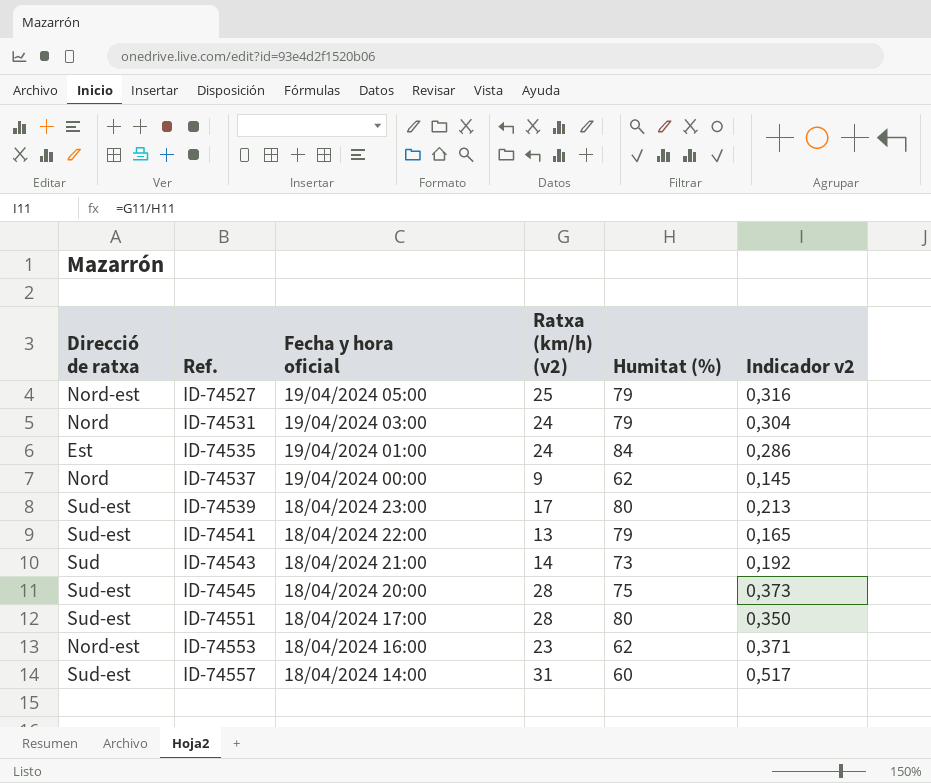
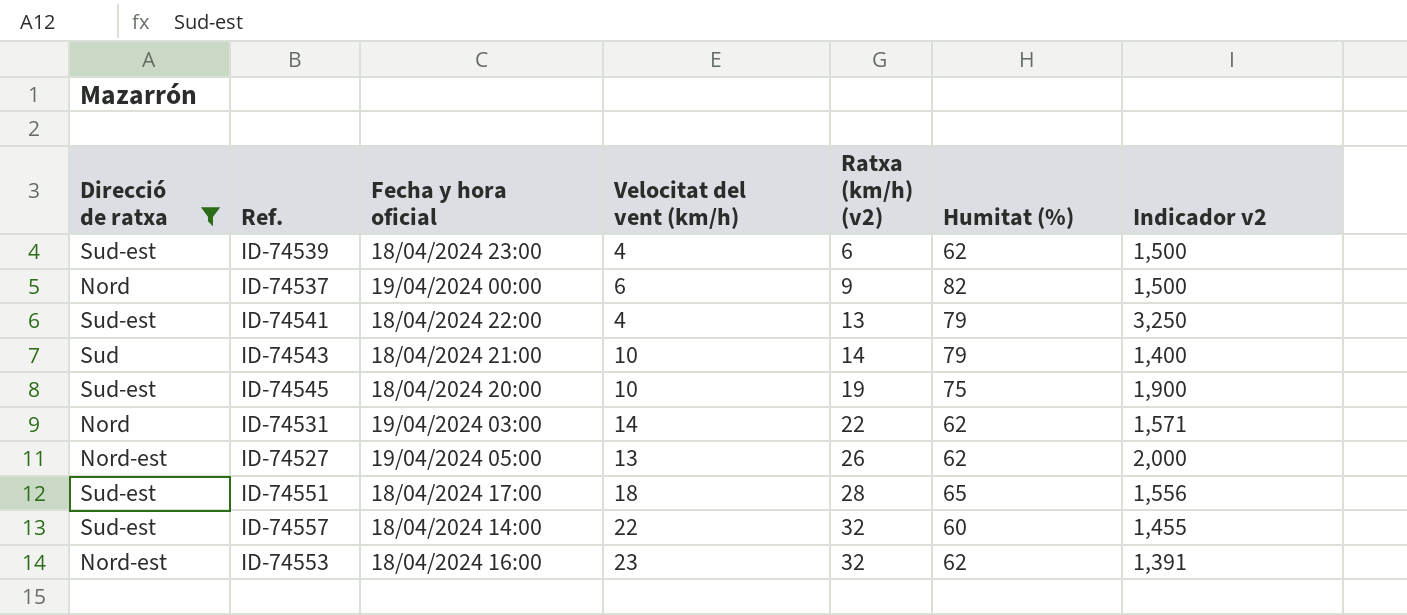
filter: none -> Direcció de ratxa != Est
row order: Ref. ascending -> Ratxa (km/h) (v2) ascending
column Velocitat del vent (km/h) | position: none -> 4
column Indicador v2 | formula: [Ratxa (km/h) (v2)] / [Humitat (%)] -> [Ratxa (km/h) (v2)] / [Velocitat del vent (km/h)]
ID-74539 | Ratxa (km/h) (v2): 17 -> 6
ID-74539 | Humitat (%): 80 -> 62
ID-74537 | Humitat (%): 62 -> 82
ID-74543 | Humitat (%): 73 -> 79
ID-74545 | Ratxa (km/h) (v2): 28 -> 19
ID-74531 | Ratxa (km/h) (v2): 24 -> 22
ID-74531 | Humitat (%): 79 -> 62
ID-74527 | Ratxa (km/h) (v2): 25 -> 26
ID-74527 | Humitat (%): 79 -> 62
ID-74551 | Humitat (%): 80 -> 65
ID-74557 | Ratxa (km/h) (v2): 31 -> 32
ID-74553 | Ratxa (km/h) (v2): 23 -> 32

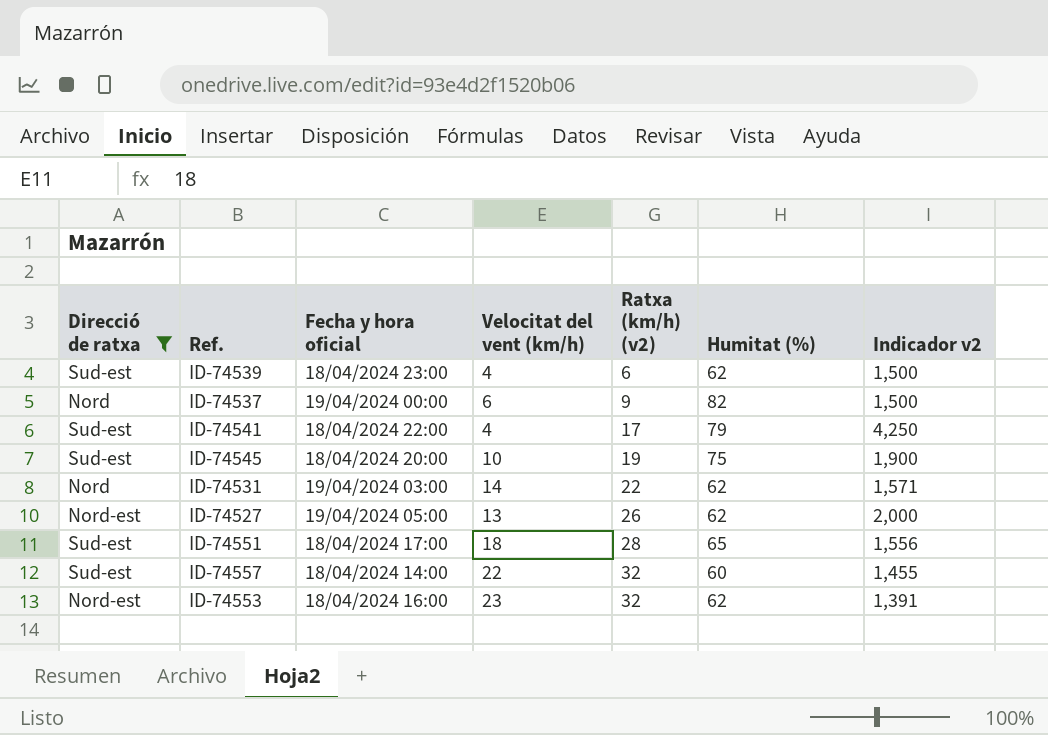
row ID-74543: Sud | 18/04/2024 21:00 | 10 | 14 | 79 | 1,400 -> none
ID-74541 | Ratxa (km/h) (v2): 13 -> 17
ID-74541 | Indicador v2: 3,250 -> 4,250

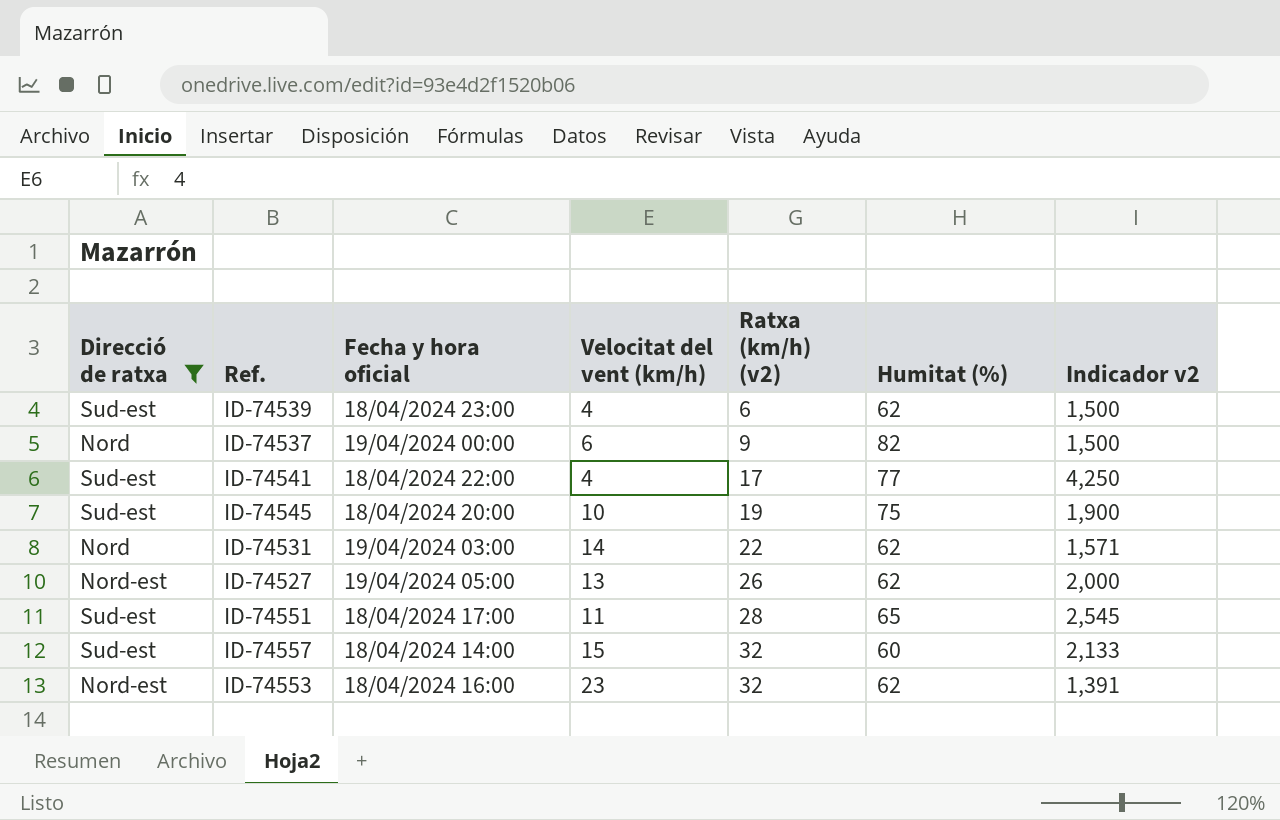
ID-74541 | Humitat (%): 79 -> 77
ID-74551 | Velocitat del vent (km/h): 18 -> 11
ID-74551 | Indicador v2: 1,556 -> 2,545
ID-74557 | Velocitat del vent (km/h): 22 -> 15
ID-74557 | Indicador v2: 1,455 -> 2,133

